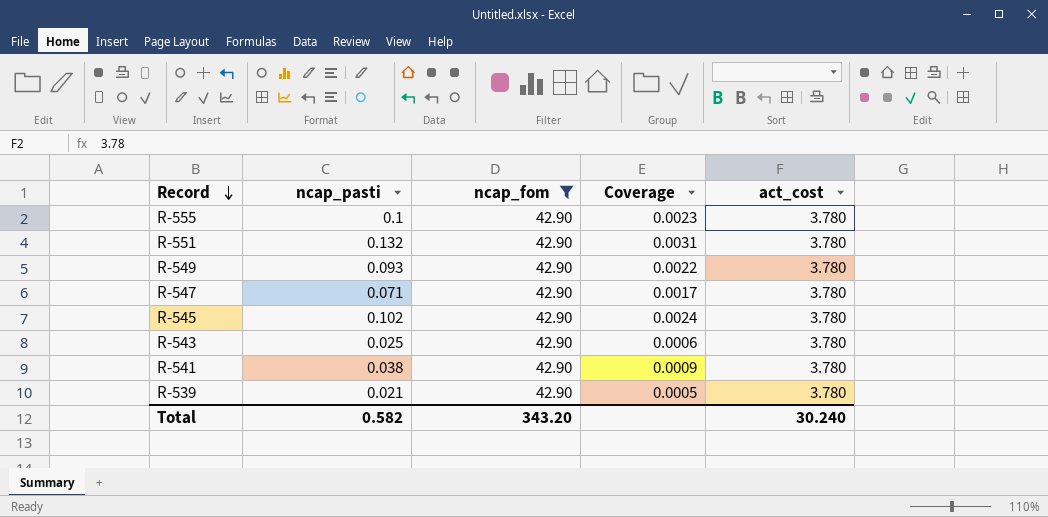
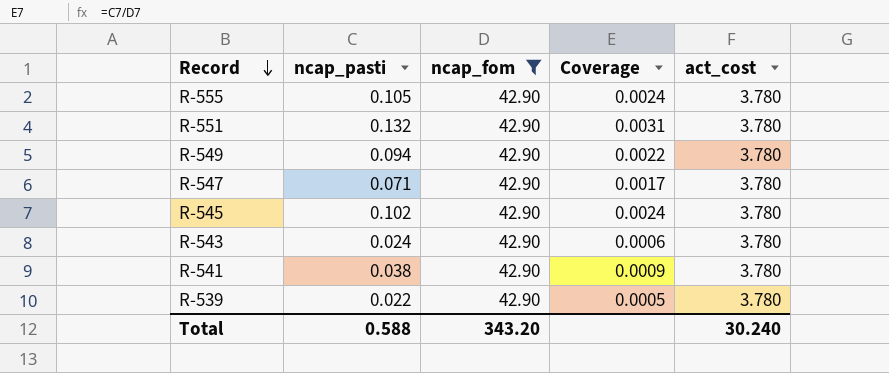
R-555 | ncap_pasti: 0.1 -> 0.105
R-555 | Coverage: 0.0023 -> 0.0024
R-549 | ncap_pasti: 0.093 -> 0.094
R-543 | ncap_pasti: 0.025 -> 0.024
R-539 | ncap_pasti: 0.021 -> 0.022
Total | ncap_pasti: 0.582 -> 0.588

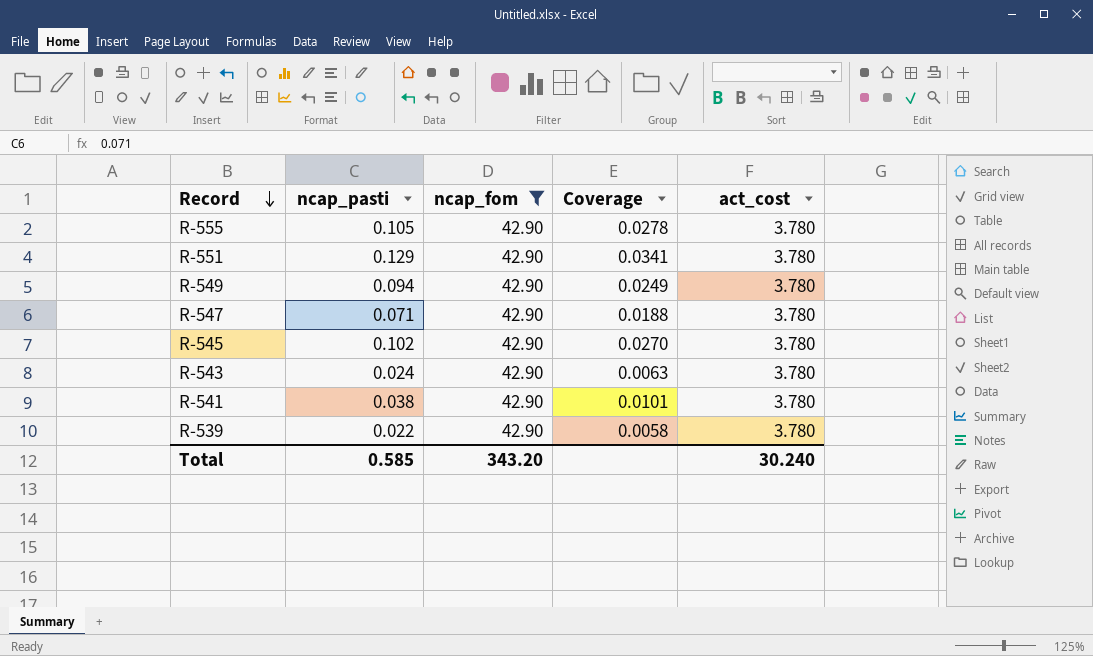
column Coverage | formula: [ncap_pasti] / [ncap_fom] -> [ncap_pasti] / [act_cost]
R-551 | ncap_pasti: 0.132 -> 0.129
Total | ncap_pasti: 0.588 -> 0.585

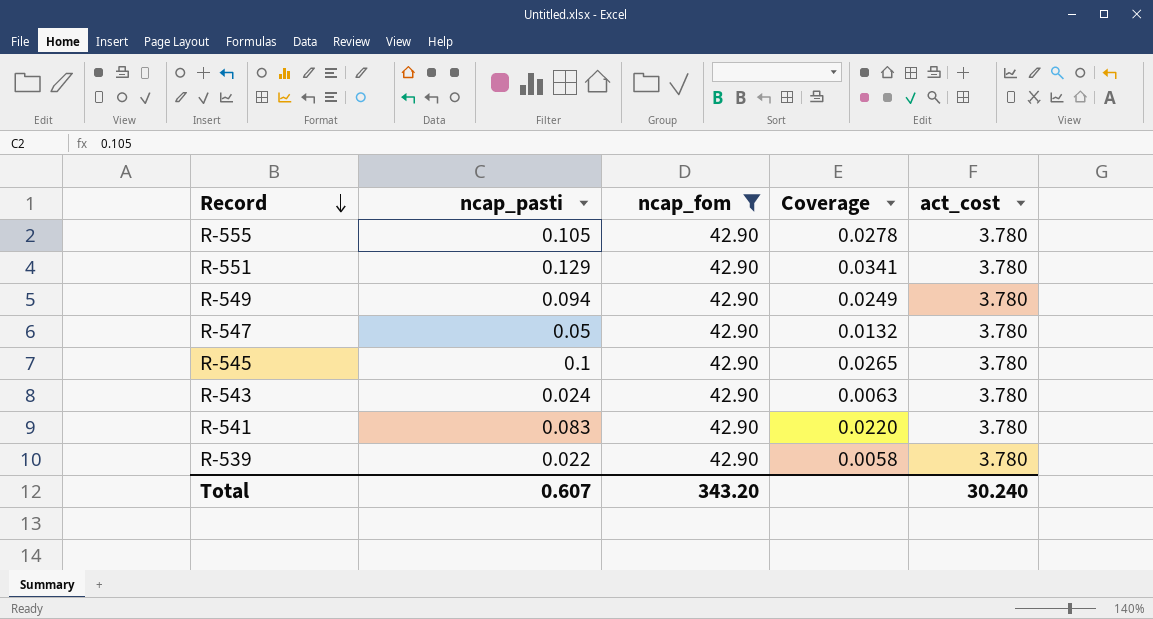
R-547 | ncap_pasti: 0.071 -> 0.05
R-547 | Coverage: 0.0188 -> 0.0132
R-545 | ncap_pasti: 0.102 -> 0.1
R-545 | Coverage: 0.0270 -> 0.0265
R-541 | ncap_pasti: 0.038 -> 0.083
R-541 | Coverage: 0.0101 -> 0.0220
Total | ncap_pasti: 0.585 -> 0.607

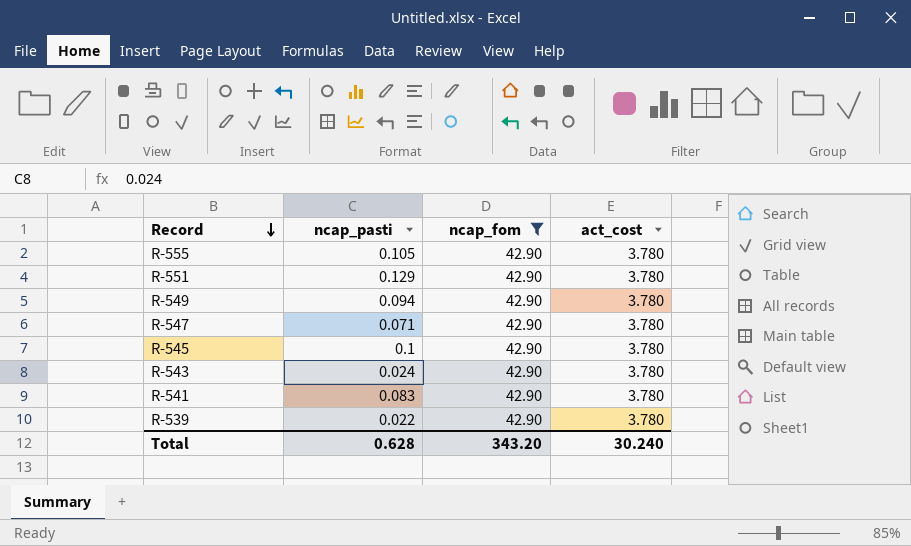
column Coverage | formula: [ncap_pasti] / [act_cost] -> none
R-547 | ncap_pasti: 0.05 -> 0.071
Total | ncap_pasti: 0.607 -> 0.628

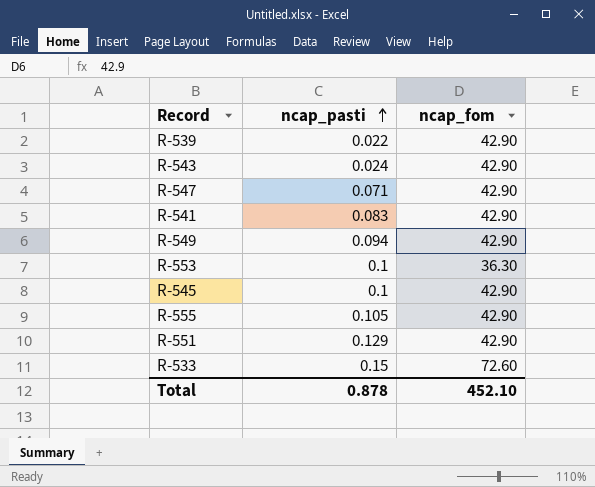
filter: ncap_fom = 42.90 -> none
row order: Record descending -> ncap_pasti ascending
column act_cost | position: 4 -> none
Total | ncap_pasti: 0.628 -> 0.878
Total | ncap_fom: 343.20 -> 452.10

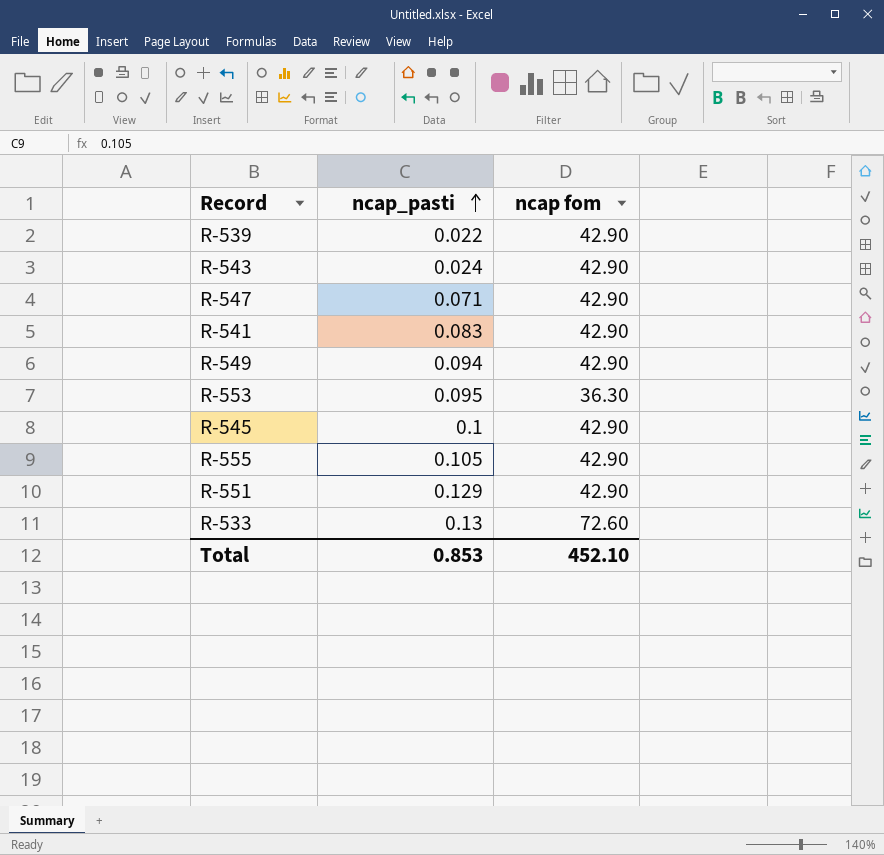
column name: ncap_fom -> ncap fom
R-553 | ncap_pasti: 0.1 -> 0.095
R-533 | ncap_pasti: 0.15 -> 0.13
Total | ncap_pasti: 0.878 -> 0.853

